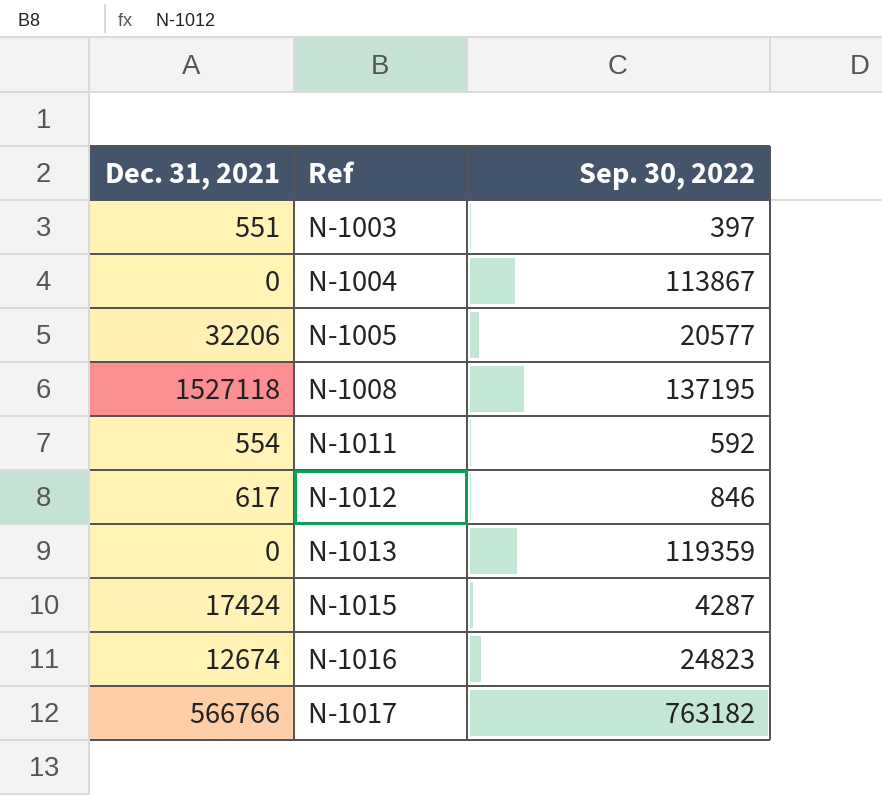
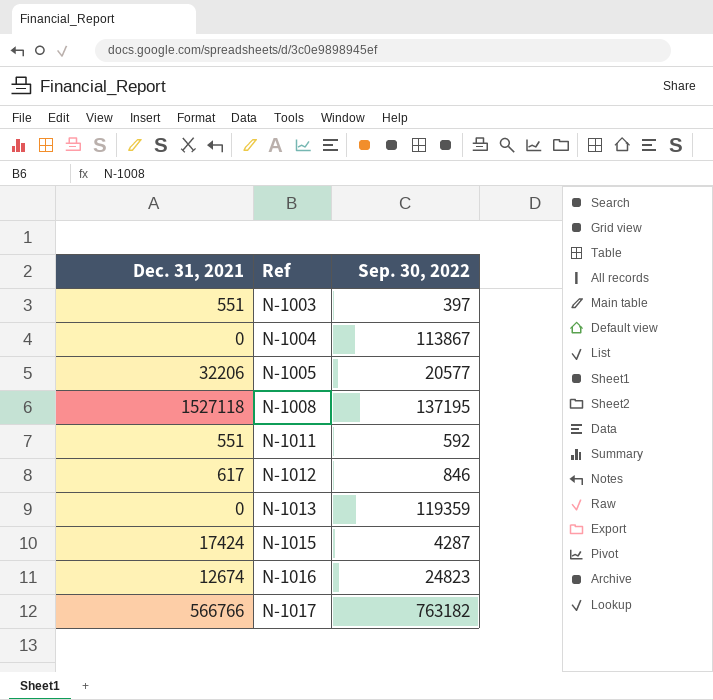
N-1011 | Dec. 31, 2021: 554 -> 551

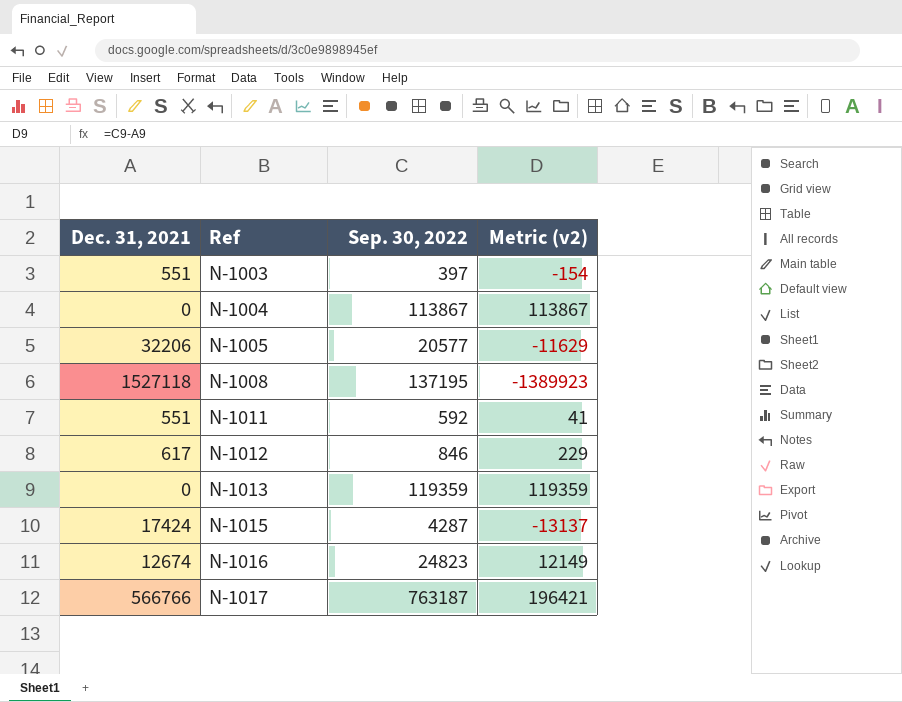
column Metric (v2) | formula: none -> [Sep. 30, 2022] - [Dec. 31, 2021]
N-1017 | Sep. 30, 2022: 763182 -> 763187

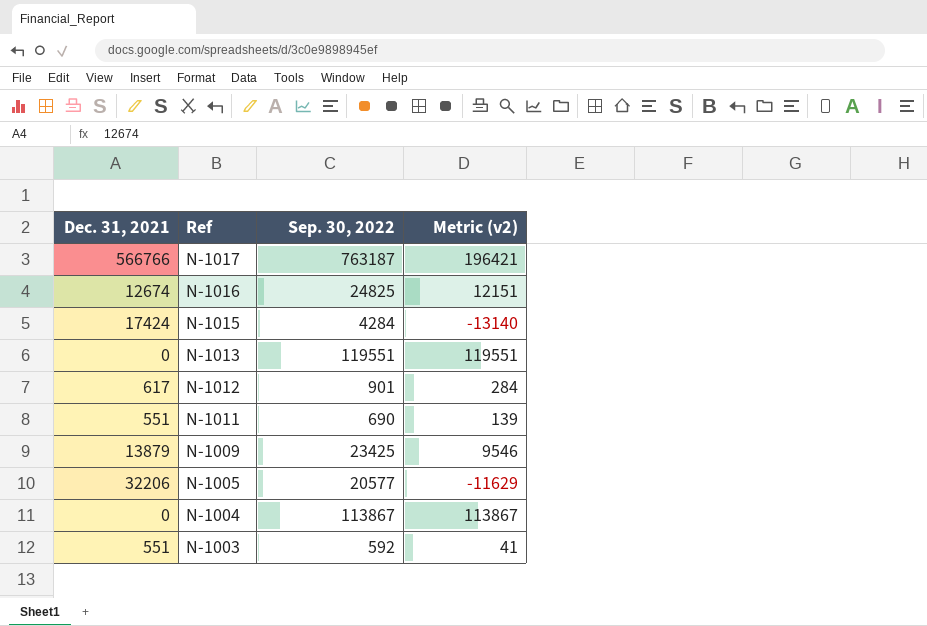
row order: Ref ascending -> Ref descending
row N-1008: 1527118 | 137195 | -1389923 -> none
N-1016 | Sep. 30, 2022: 24823 -> 24825
N-1016 | Metric (v2): 12149 -> 12151
N-1015 | Sep. 30, 2022: 4287 -> 4284
N-1015 | Metric (v2): -13137 -> -13140
N-1013 | Sep. 30, 2022: 119359 -> 119551
N-1013 | Metric (v2): 119359 -> 119551
N-1012 | Sep. 30, 2022: 846 -> 901
N-1012 | Metric (v2): 229 -> 284
N-1011 | Sep. 30, 2022: 592 -> 690
N-1011 | Metric (v2): 41 -> 139
row N-1009: none -> 13879 | 23425 | 9546
N-1003 | Sep. 30, 2022: 397 -> 592
N-1003 | Metric (v2): -154 -> 41

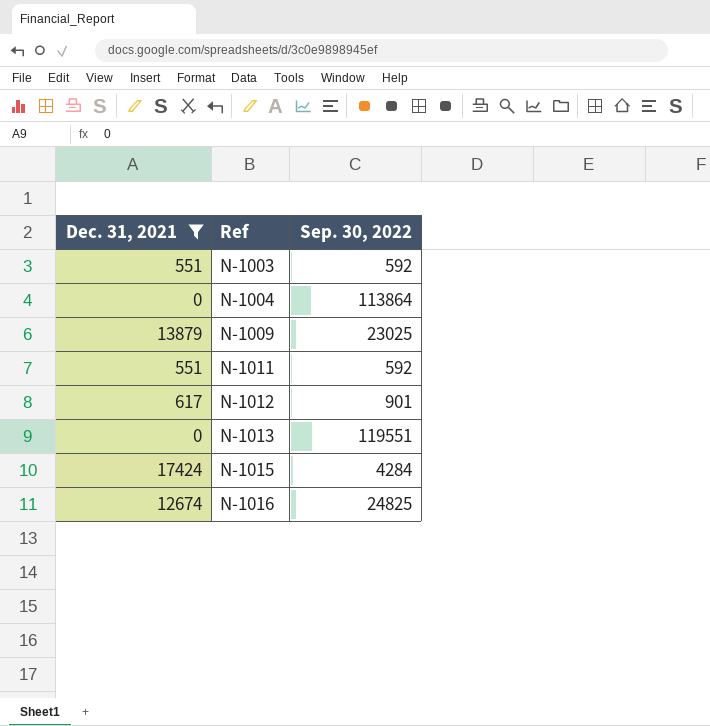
filter: none -> Dec. 31, 2021 <= 17424
row order: Ref descending -> Ref ascending
column Metric (v2) | formula: [Sep. 30, 2022] - [Dec. 31, 2021] -> none
N-1004 | Sep. 30, 2022: 113867 -> 113864
N-1009 | Sep. 30, 2022: 23425 -> 23025
N-1011 | Sep. 30, 2022: 690 -> 592

